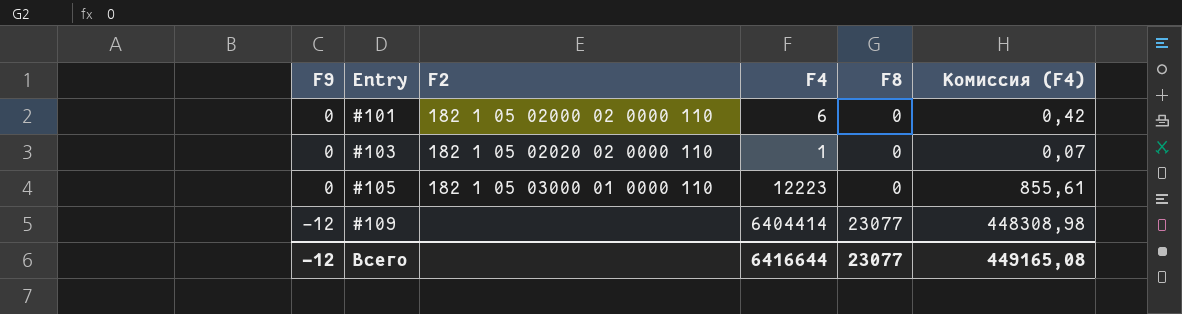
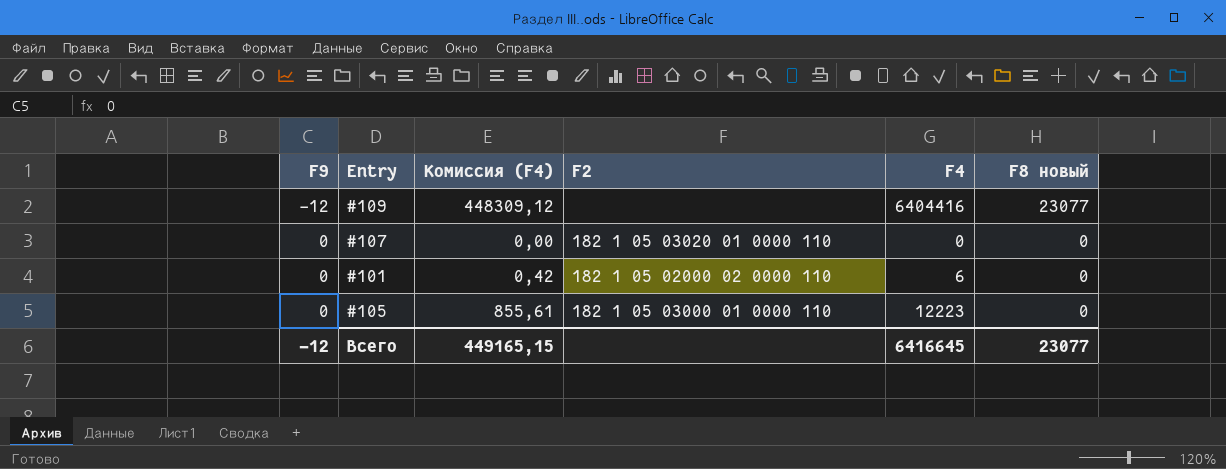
row order: F9 descending -> F9 ascending
column Комиссия (F4) | position: 6 -> 3
column name: F8 -> F8 новый
row #103: 0 | 182 1 05 02020 02 0000 110 | 1 | 0 | 0,07 -> none
#109 | Комиссия (F4): 448308,98 -> 448309,12
#109 | F4: 6404414 -> 6404416
row #107: none -> 0 | 0,00 | 182 1 05 03020 01 0000 110 | 0 | 0
Всего | Комиссия (F4): 449165,08 -> 449165,15
Всего | F4: 6416644 -> 6416645

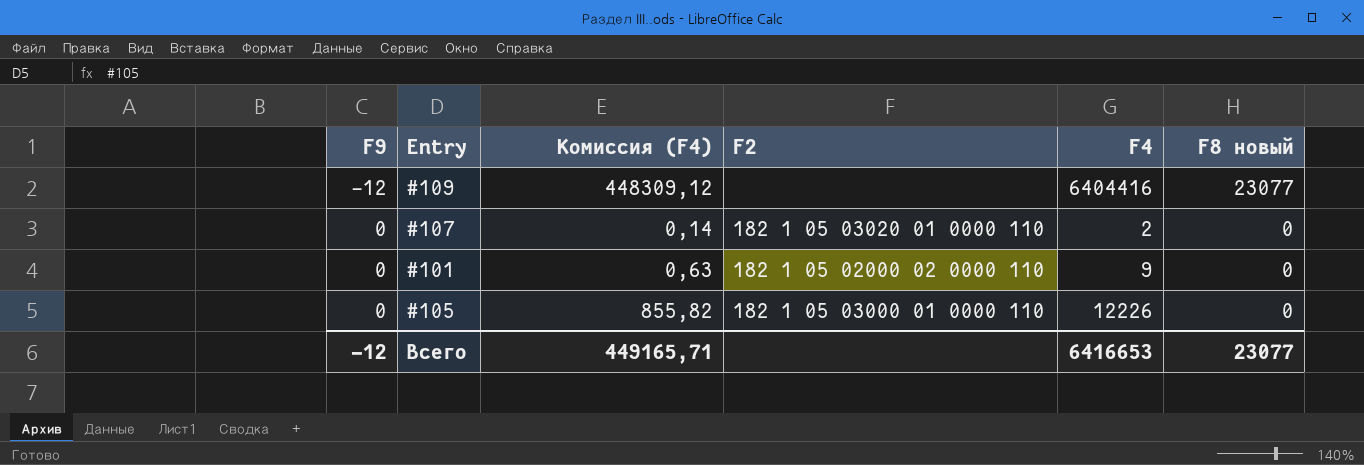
#107 | Комиссия (F4): 0,00 -> 0,14
#107 | F4: 0 -> 2
#101 | Комиссия (F4): 0,42 -> 0,63
#101 | F4: 6 -> 9
#105 | Комиссия (F4): 855,61 -> 855,82
#105 | F4: 12223 -> 12226
Всего | Комиссия (F4): 449165,15 -> 449165,71
Всего | F4: 6416645 -> 6416653

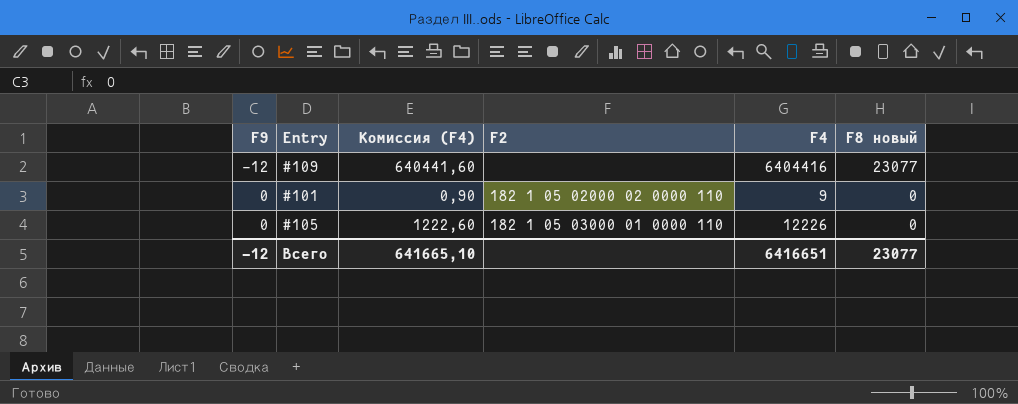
column Комиссия (F4) | formula: [F4] * 0,07 -> [F4] * 0,1
row #107: 0 | 0,14 | 182 1 05 03020 01 0000 110 | 2 | 0 -> none
Всего | Комиссия (F4): 449165,71 -> 641665,10
Всего | F4: 6416653 -> 6416651

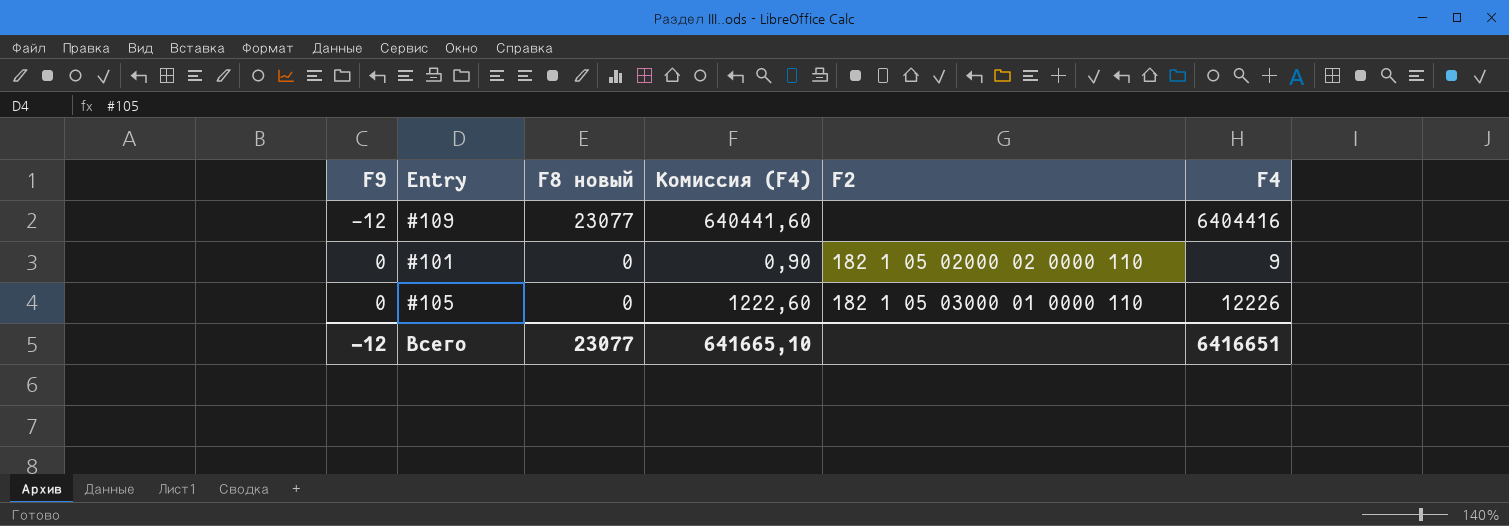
column F8 новый | position: 6 -> 3

